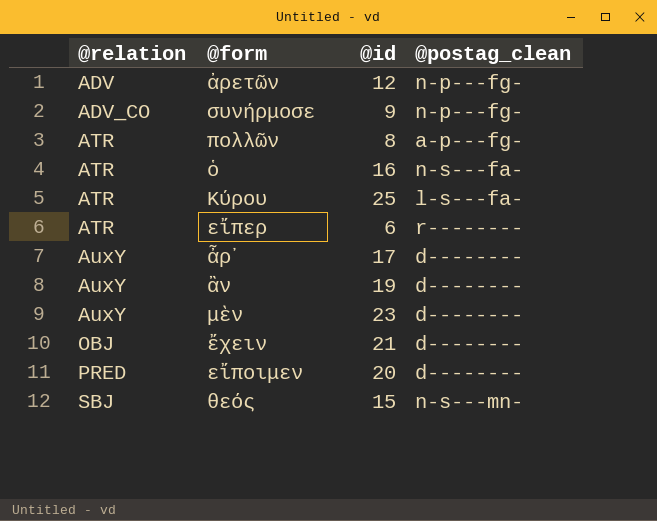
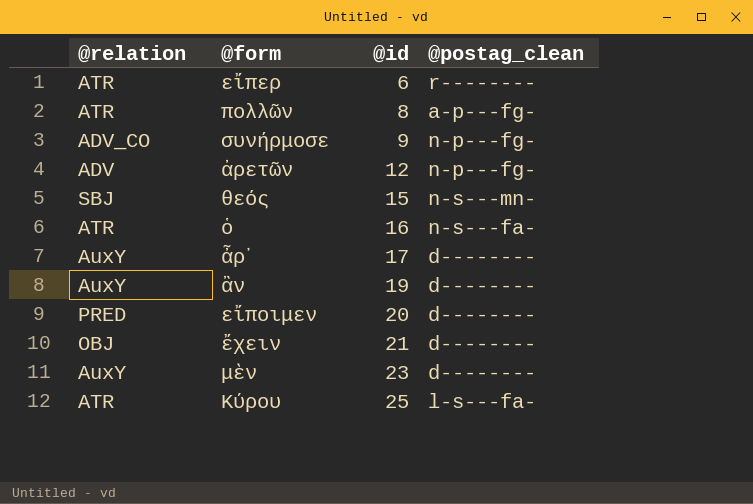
row order: @relation ascending -> @id ascending

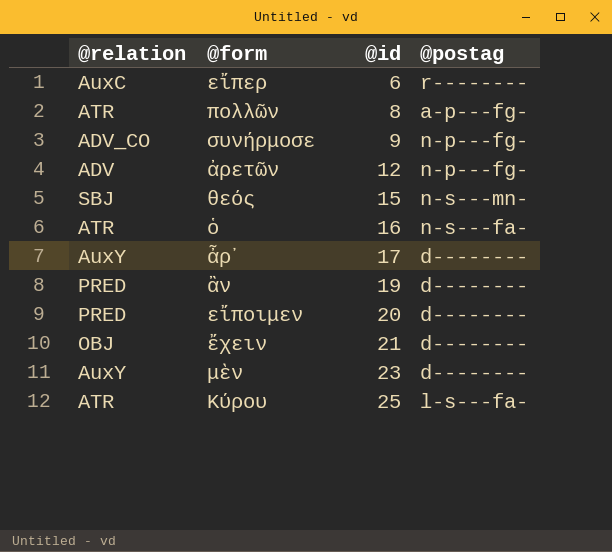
column name: @postag_clean -> @postag
εἴπερ | @relation: ATR -> AuxC
ἂν | @relation: AuxY -> PRED

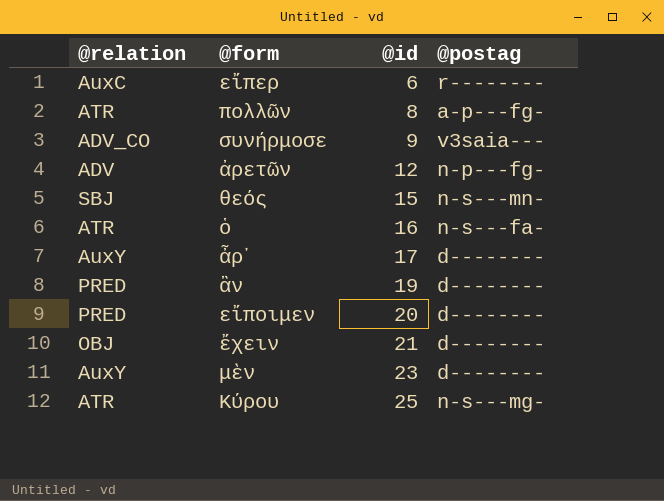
συνήρμοσε | @postag: n-p---fg- -> v3saia---
Κύρου | @postag: l-s---fa- -> n-s---mg-

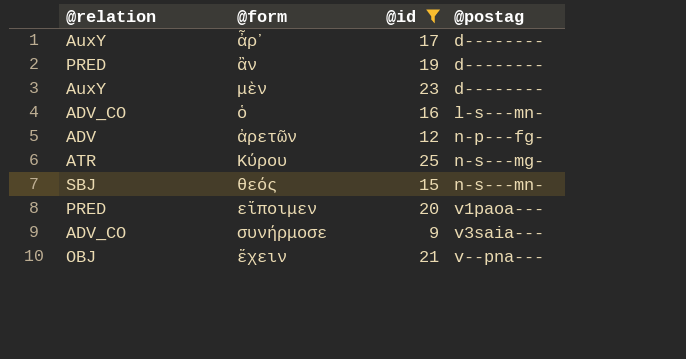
filter: none -> @id >= 9
row order: @id ascending -> @postag ascending
ὁ | @relation: ATR -> ADV_CO
ὁ | @postag: n-s---fa- -> l-s---mn-
εἴποιμεν | @postag: d-------- -> v1paoa---
ἔχειν | @postag: d-------- -> v--pna---

